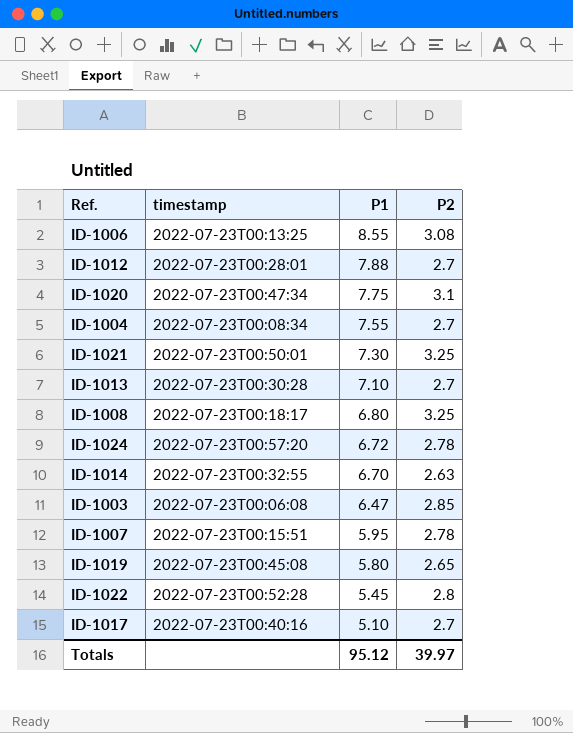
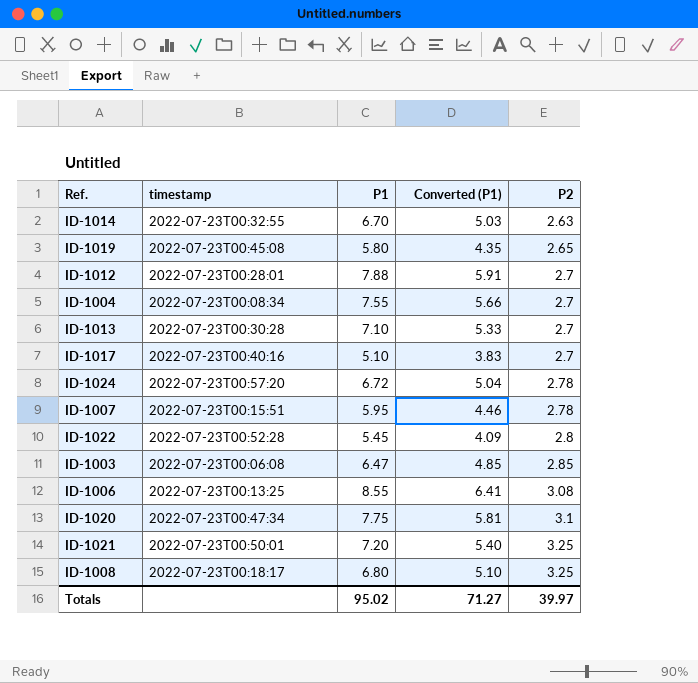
row order: P1 descending -> P2 ascending
column Converted (P1) | formula: none -> [P1] * 0.75
ID-1021 | P1: 7.30 -> 7.20
Totals | P1: 95.12 -> 95.02

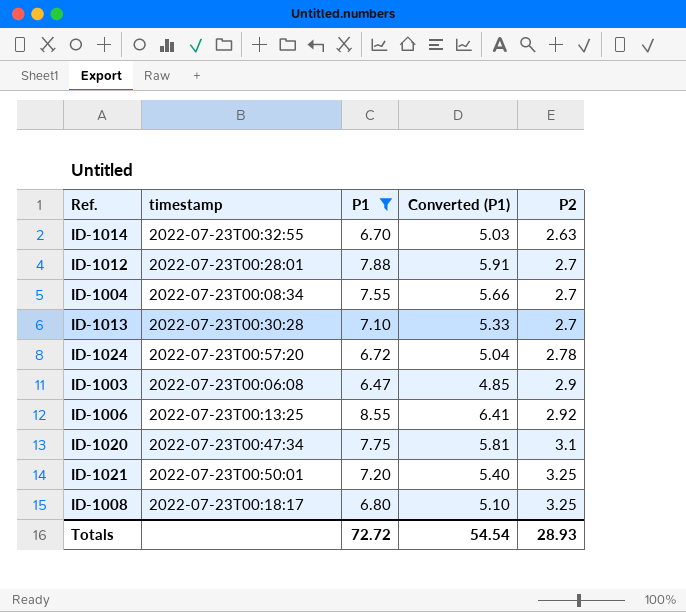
filter: none -> P1 >= 6.47
ID-1003 | P2: 2.85 -> 2.9
ID-1006 | P2: 3.08 -> 2.92
Totals | P1: 95.02 -> 72.72
Totals | Converted (P1): 71.27 -> 54.54
Totals | P2: 39.97 -> 28.93

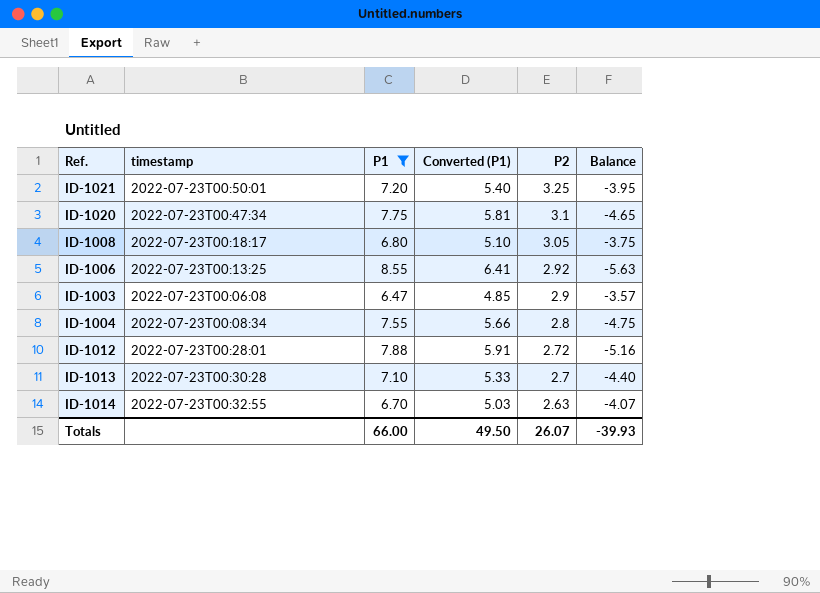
row order: P2 ascending -> P2 descending
column Balance | formula: none -> [P2] - [P1]
row ID-1024: 2022-07-23T00:57:20 | 6.72 | 5.04 | 2.78 -> none
ID-1008 | P2: 3.25 -> 3.05
ID-1004 | P2: 2.7 -> 2.8
ID-1012 | P2: 2.7 -> 2.72
Totals | P1: 72.72 -> 66.00
Totals | Converted (P1): 54.54 -> 49.50
Totals | P2: 28.93 -> 26.07

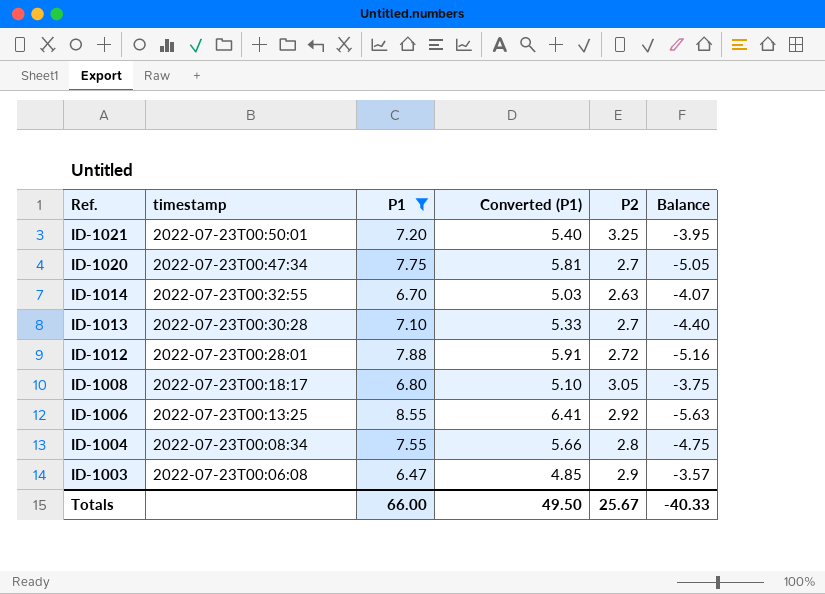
row order: P2 descending -> Ref. descending
ID-1020 | P2: 3.1 -> 2.7
ID-1020 | Balance: -4.65 -> -5.05
Totals | P2: 26.07 -> 25.67
Totals | Balance: -39.93 -> -40.33

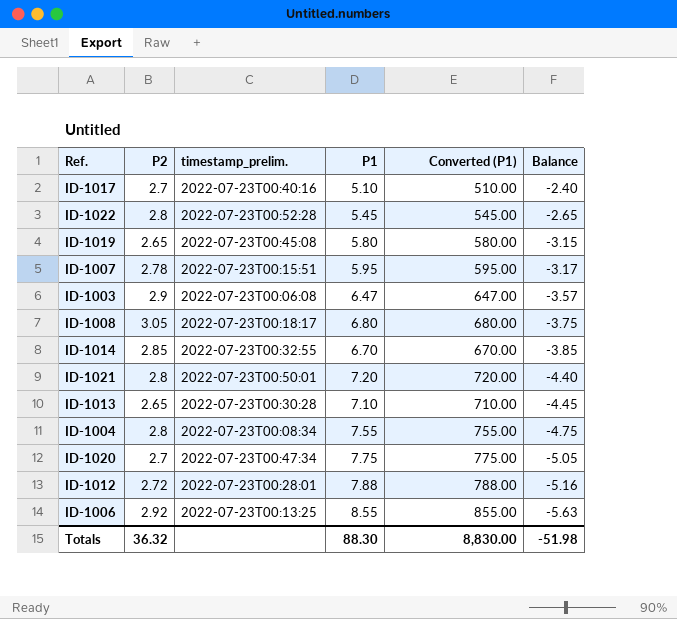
filter: P1 >= 6.47 -> none
row order: Ref. descending -> Balance descending
column P2 | position: 5 -> 2
column name: timestamp -> timestamp_prelim.
column Converted (P1) | formula: [P1] * 0.75 -> [P1] * 100
ID-1014 | P2: 2.63 -> 2.85
ID-1014 | Balance: -4.07 -> -3.85
ID-1021 | P2: 3.25 -> 2.8
ID-1021 | Balance: -3.95 -> -4.40
ID-1013 | P2: 2.7 -> 2.65
ID-1013 | Balance: -4.40 -> -4.45
Totals | P2: 25.67 -> 36.32
Totals | P1: 66.00 -> 88.30
Totals | Converted (P1): 49.50 -> 8,830.00
Totals | Balance: -40.33 -> -51.98

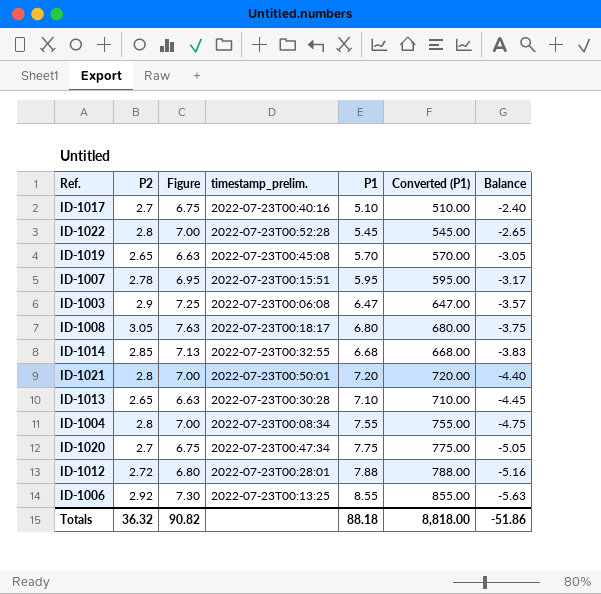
column Figure | formula: none -> [P2] * 2.5
ID-1019 | P1: 5.80 -> 5.70
ID-1019 | Converted (P1): 580.00 -> 570.00
ID-1019 | Balance: -3.15 -> -3.05
ID-1014 | P1: 6.70 -> 6.68
ID-1014 | Converted (P1): 670.00 -> 668.00
ID-1014 | Balance: -3.85 -> -3.83
Totals | P1: 88.30 -> 88.18
Totals | Converted (P1): 8,830.00 -> 8,818.00
Totals | Balance: -51.98 -> -51.86

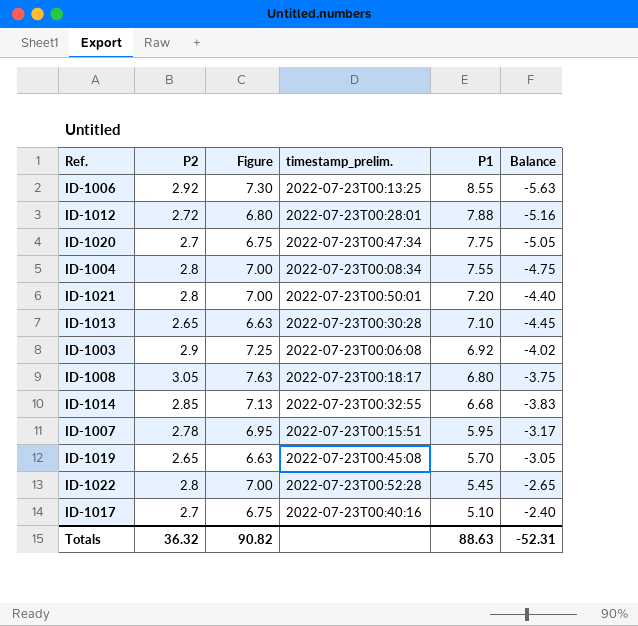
row order: Balance descending -> P1 descending
column Converted (P1) | formula: [P1] * 100 -> none
ID-1003 | P1: 6.47 -> 6.92
ID-1003 | Balance: -3.57 -> -4.02
Totals | P1: 88.18 -> 88.63
Totals | Balance: -51.86 -> -52.31

